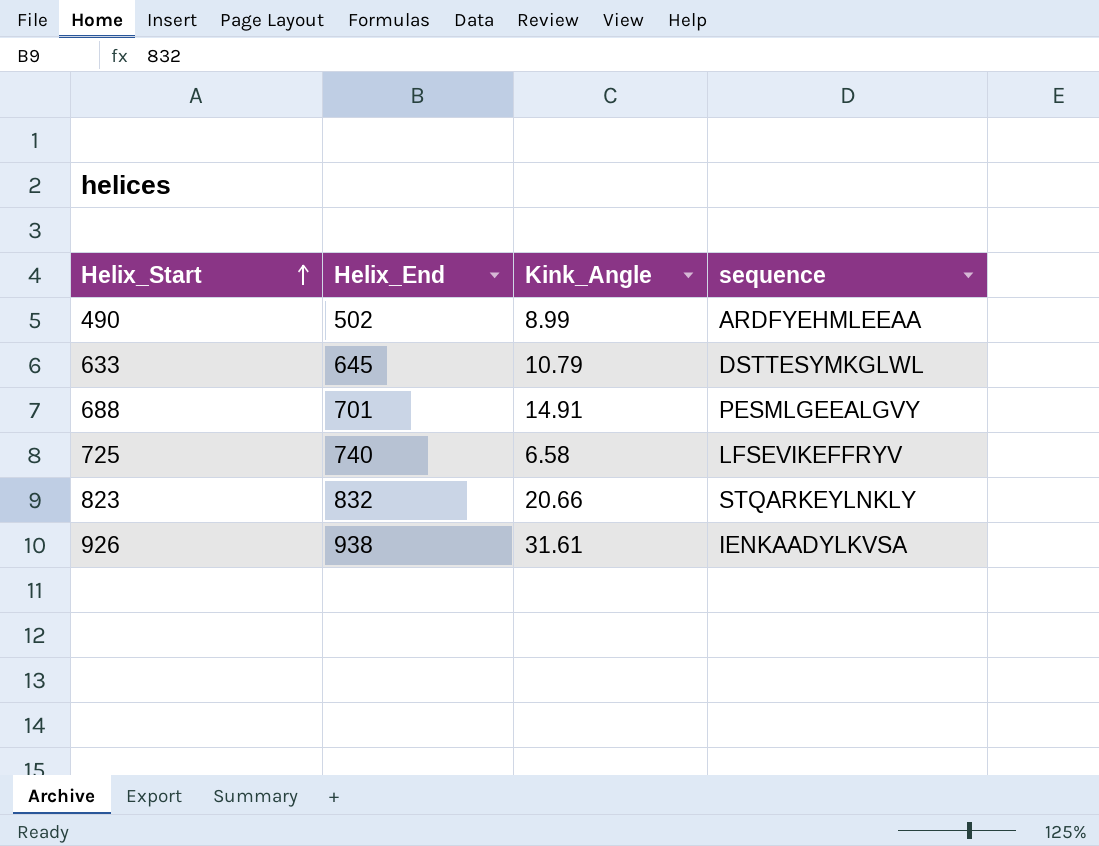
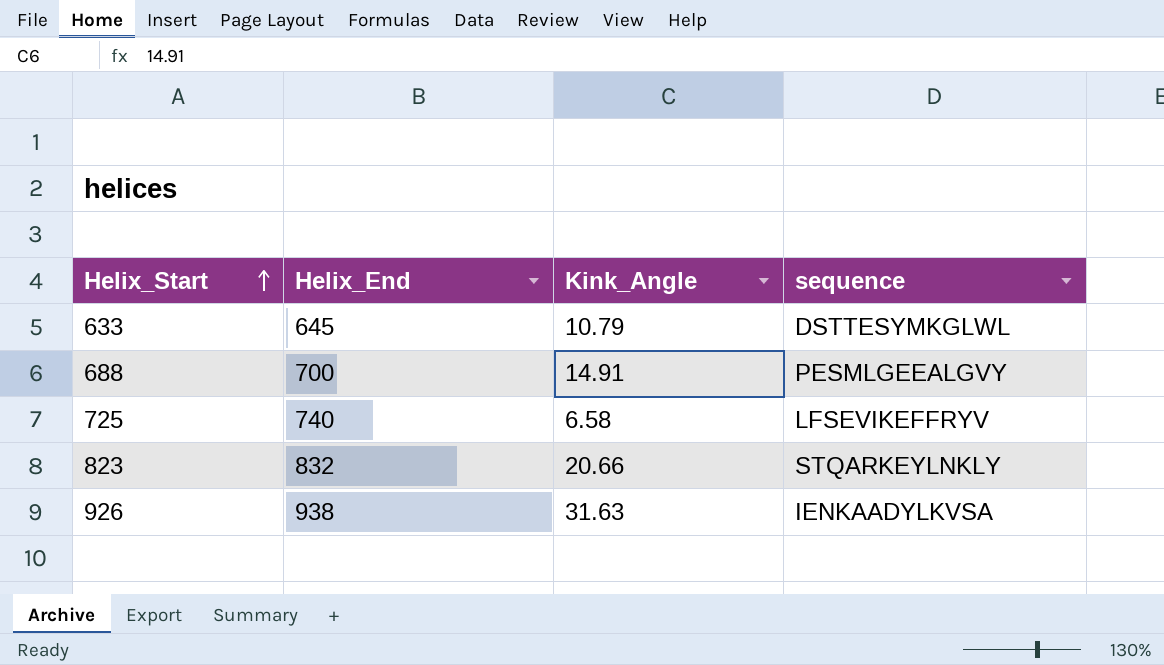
row 490: 502 | 8.99 | ARDFYEHMLEEAA -> none
688 | Helix_End: 701 -> 700
926 | Kink_Angle: 31.61 -> 31.63

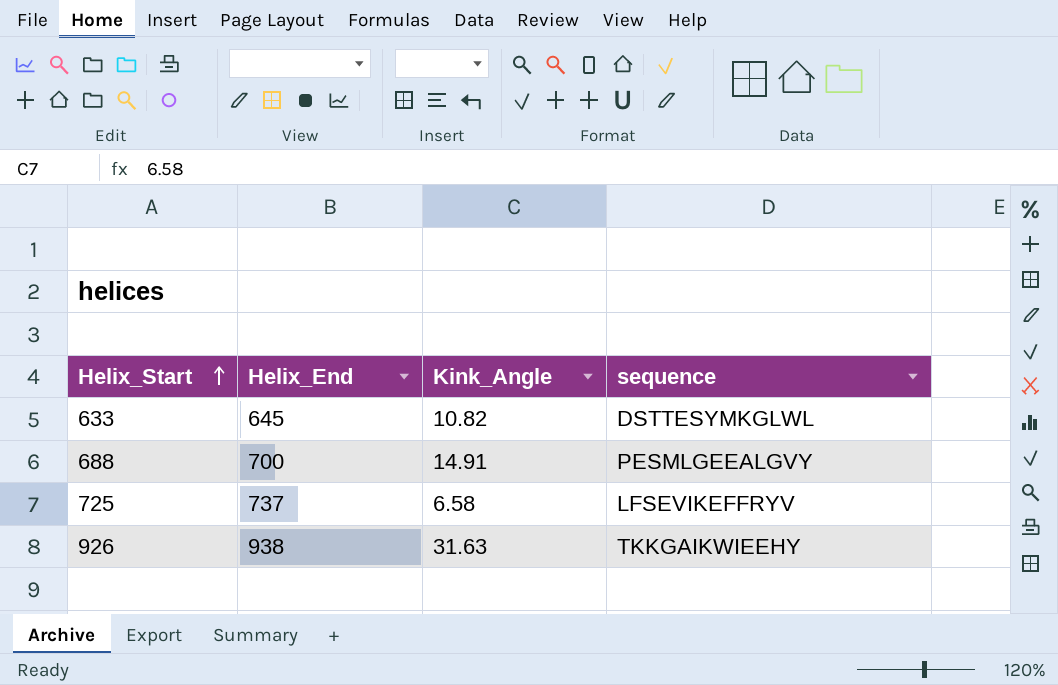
row 823: 832 | 20.66 | STQARKEYLNKLY -> none
633 | Kink_Angle: 10.79 -> 10.82
725 | Helix_End: 740 -> 737
926 | sequence: IENKAADYLKVSA -> TKKGAIKWIEEHY

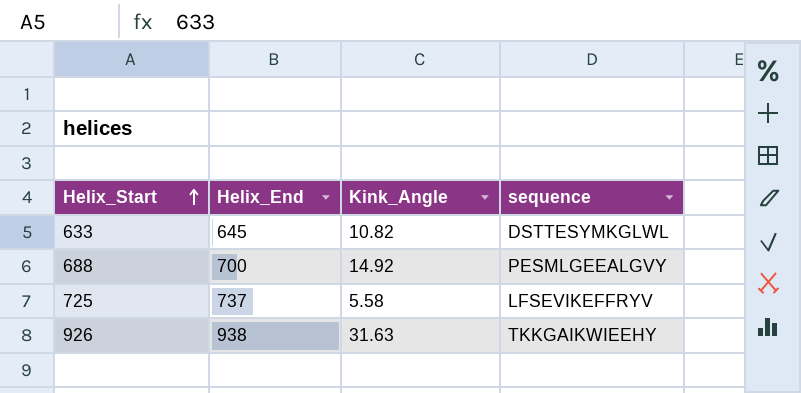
688 | Kink_Angle: 14.91 -> 14.92
725 | Kink_Angle: 6.58 -> 5.58

